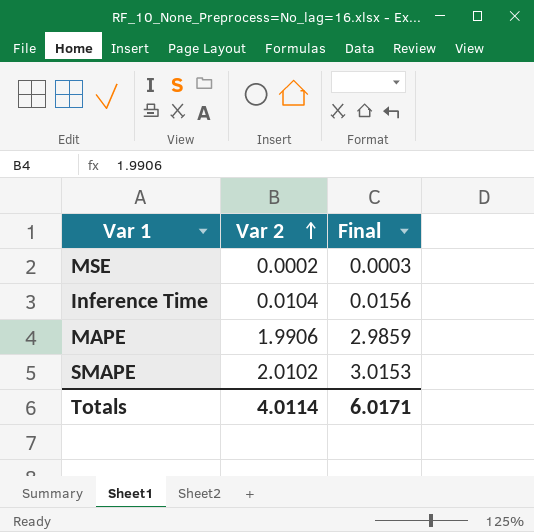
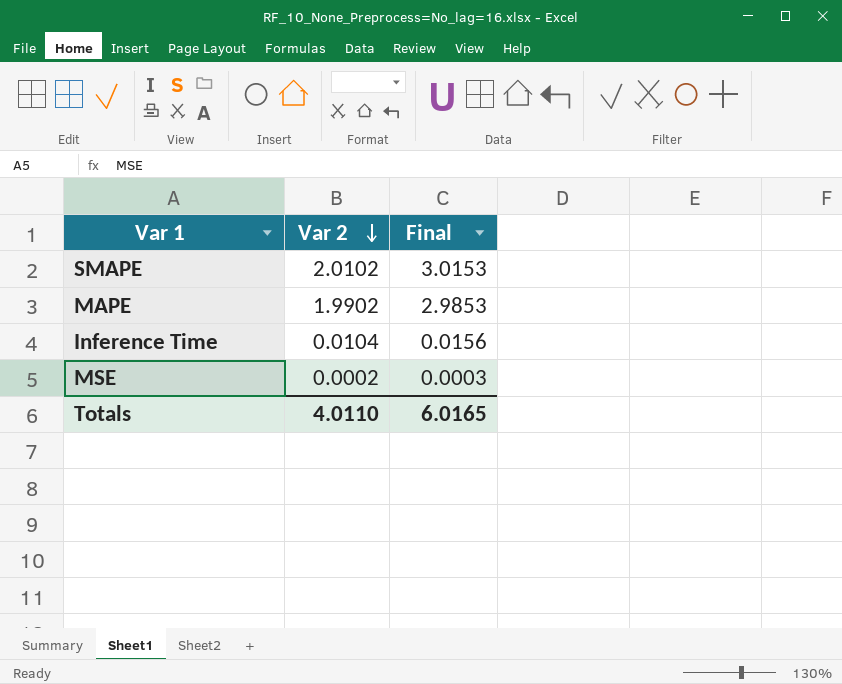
row order: Var 2 ascending -> Var 2 descending
MAPE | Var 2: 1.9906 -> 1.9902
MAPE | Final: 2.9859 -> 2.9853
Totals | Var 2: 4.0114 -> 4.0110
Totals | Final: 6.0171 -> 6.0165

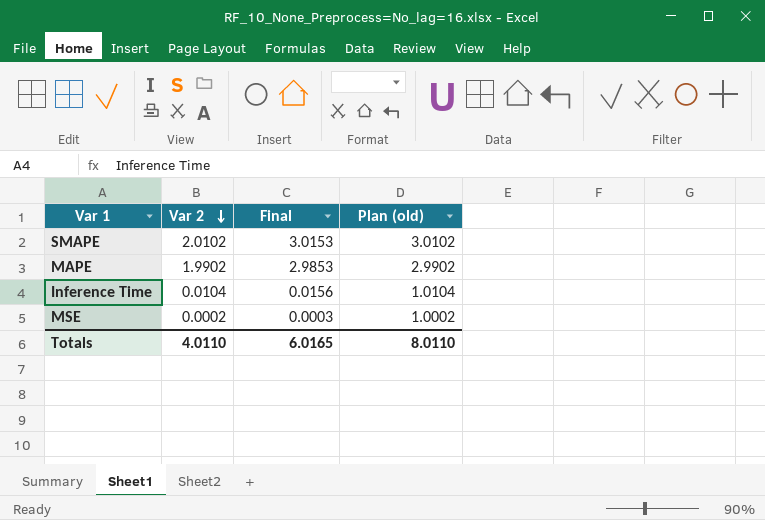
column Plan (old) | formula: none -> [Var 2] + 1

